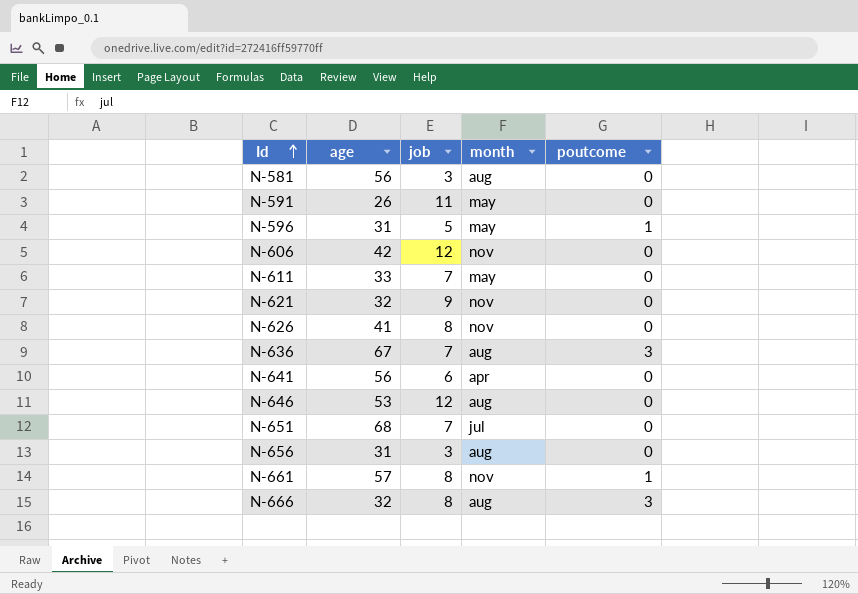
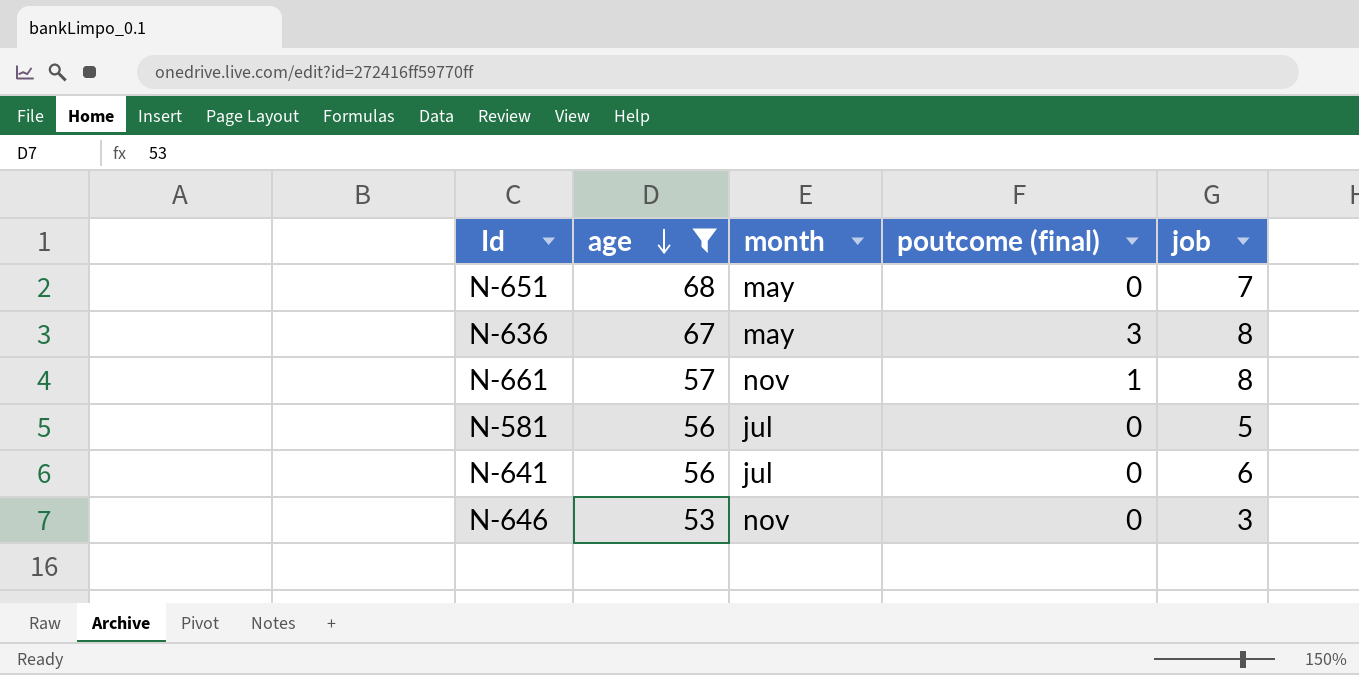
filter: none -> age >= 53
row order: Id ascending -> age descending
column name: poutcome -> poutcome (final)
column job | position: 3 -> 5
N-651 | month: jul -> may
N-636 | month: aug -> may
N-636 | job: 7 -> 8
N-581 | month: aug -> jul
N-581 | job: 3 -> 5
N-641 | month: apr -> jul
N-646 | month: aug -> nov
N-646 | job: 12 -> 3

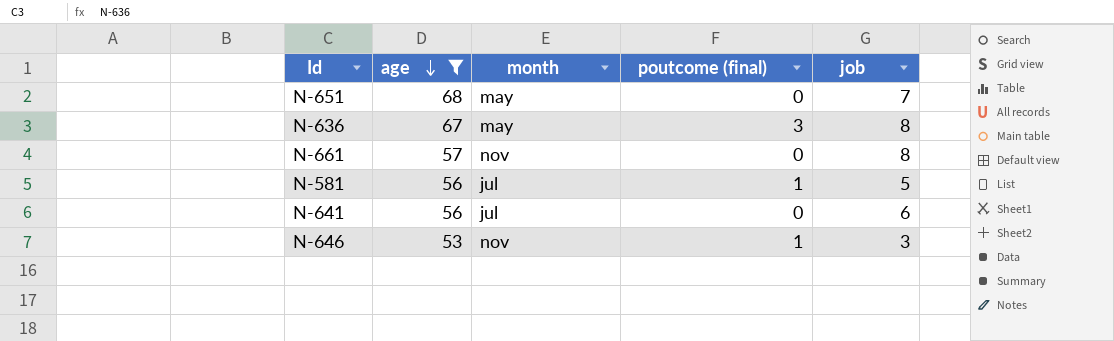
N-661 | poutcome (final): 1 -> 0
N-581 | poutcome (final): 0 -> 1
N-646 | poutcome (final): 0 -> 1

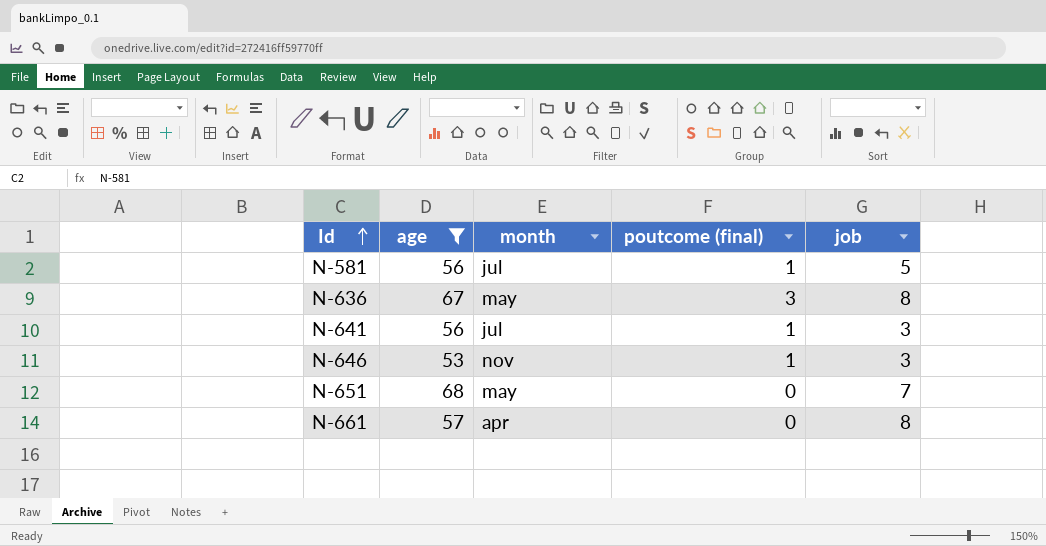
row order: age descending -> Id ascending
N-641 | poutcome (final): 0 -> 1
N-641 | job: 6 -> 3
N-661 | month: nov -> apr

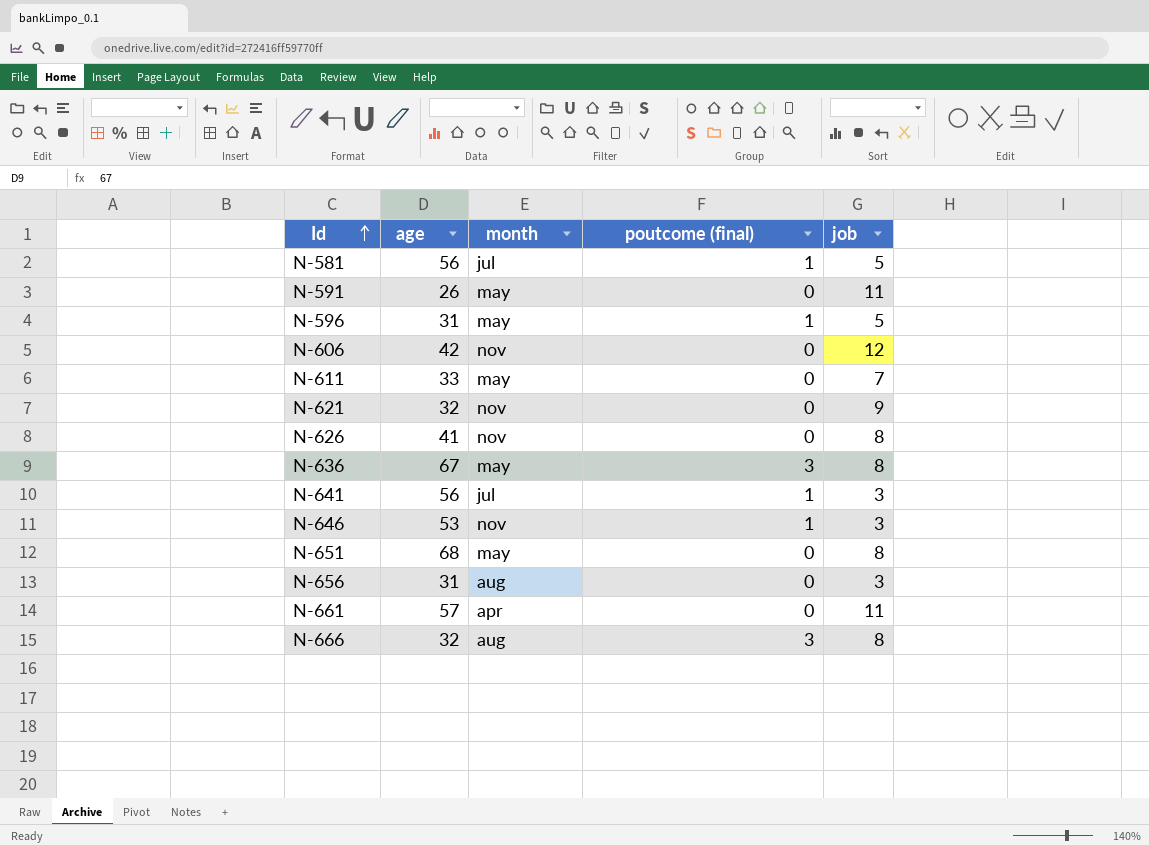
filter: age >= 53 -> none
N-651 | job: 7 -> 8
N-661 | job: 8 -> 11

